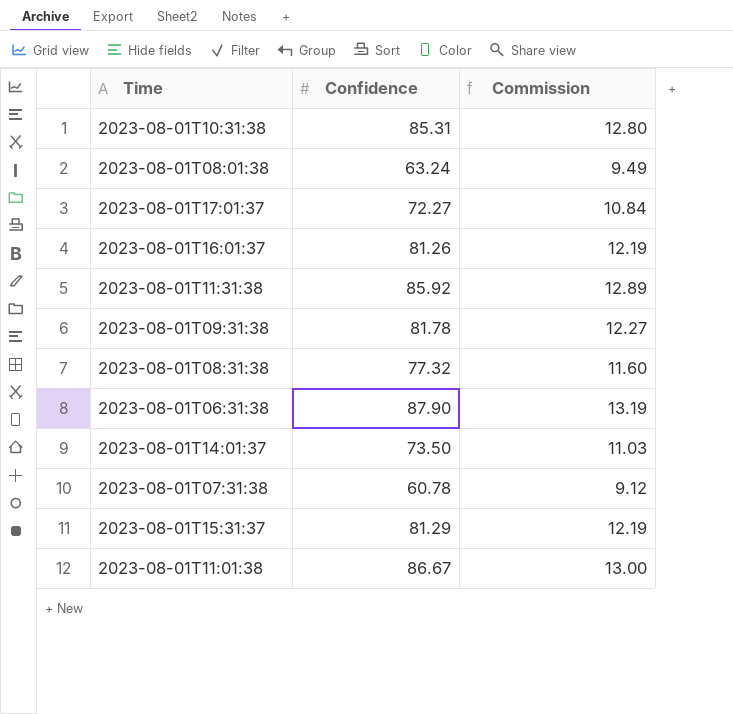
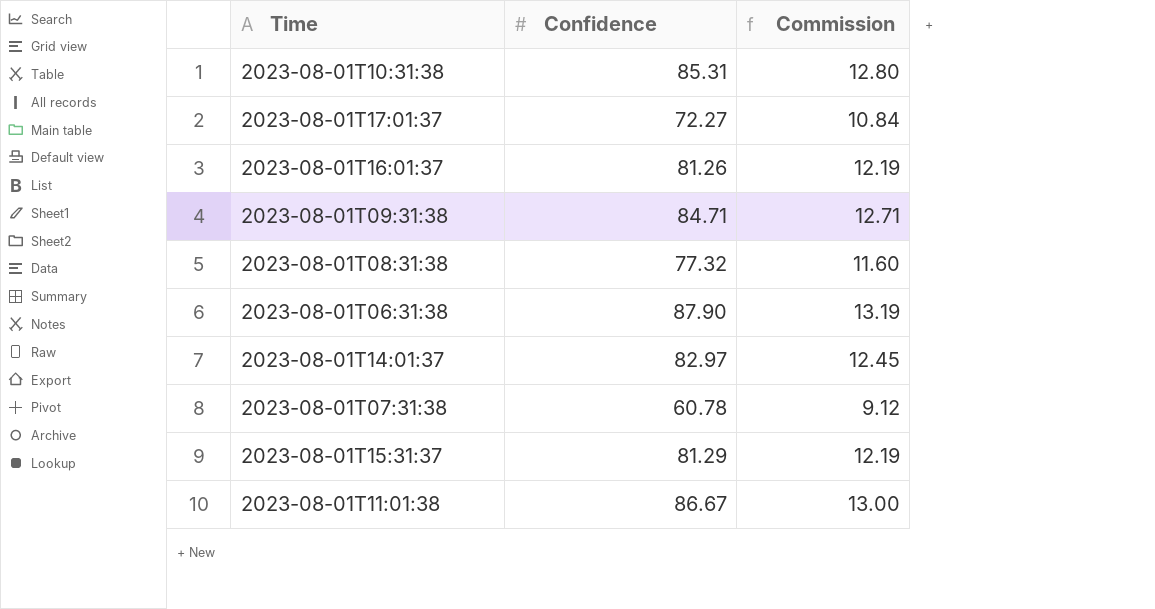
row 2023-08-01T08:01:38: 63.24 | 9.49 -> none
row 2023-08-01T11:31:38: 85.92 | 12.89 -> none
2023-08-01T09:31:38 | Confidence: 81.78 -> 84.71
2023-08-01T09:31:38 | Commission: 12.27 -> 12.71
2023-08-01T14:01:37 | Confidence: 73.50 -> 82.97
2023-08-01T14:01:37 | Commission: 11.03 -> 12.45

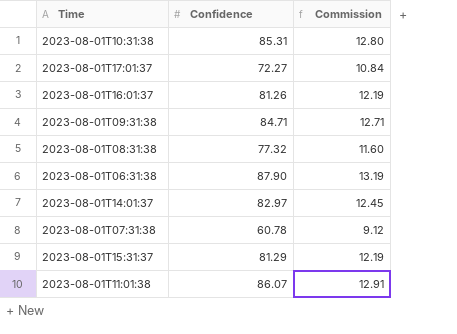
2023-08-01T11:01:38 | Confidence: 86.67 -> 86.07
2023-08-01T11:01:38 | Commission: 13.00 -> 12.91

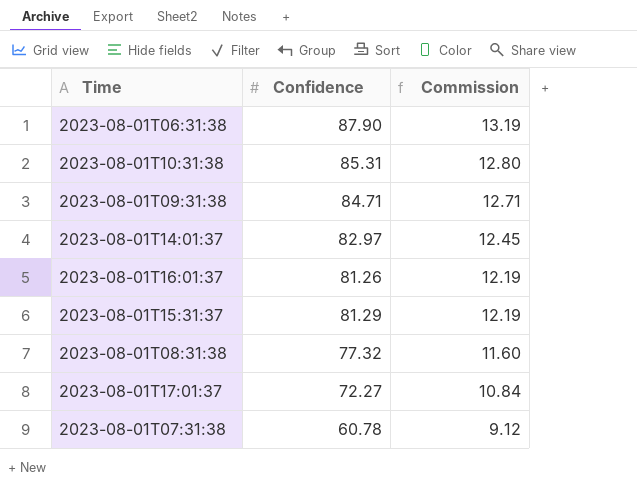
row order: none -> Commission descending
row 2023-08-01T11:01:38: 86.07 | 12.91 -> none

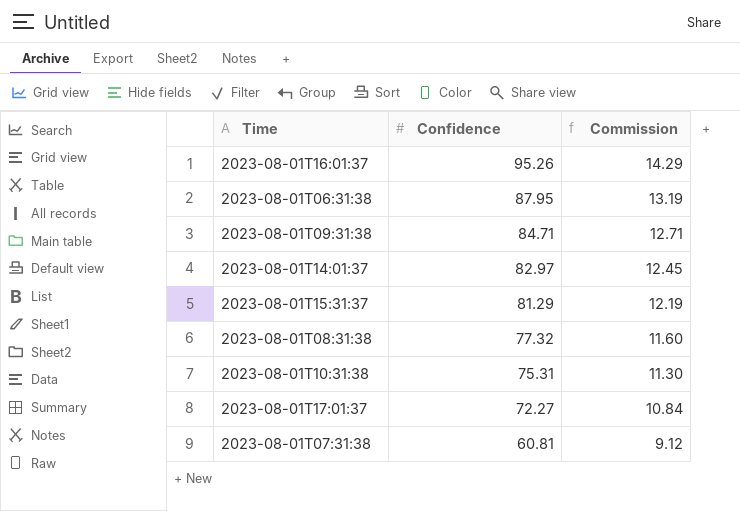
row order: Commission descending -> Confidence descending
2023-08-01T16:01:37 | Confidence: 81.26 -> 95.26
2023-08-01T16:01:37 | Commission: 12.19 -> 14.29
2023-08-01T06:31:38 | Confidence: 87.90 -> 87.95
2023-08-01T10:31:38 | Confidence: 85.31 -> 75.31
2023-08-01T10:31:38 | Commission: 12.80 -> 11.30
2023-08-01T07:31:38 | Confidence: 60.78 -> 60.81

